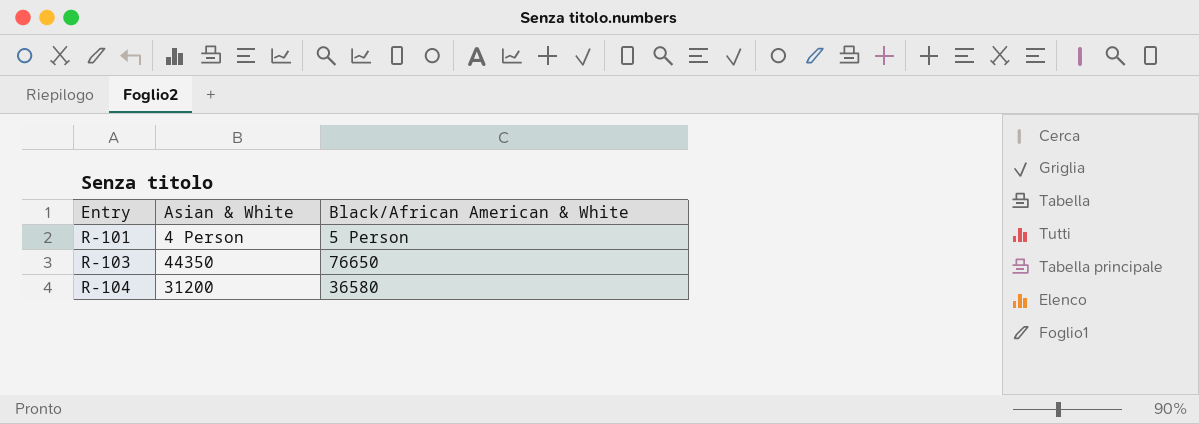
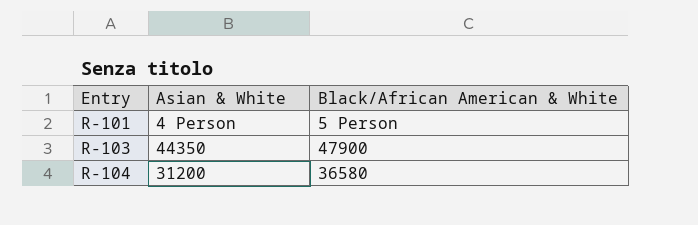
R-103 | Black/African American & White: 76650 -> 47900

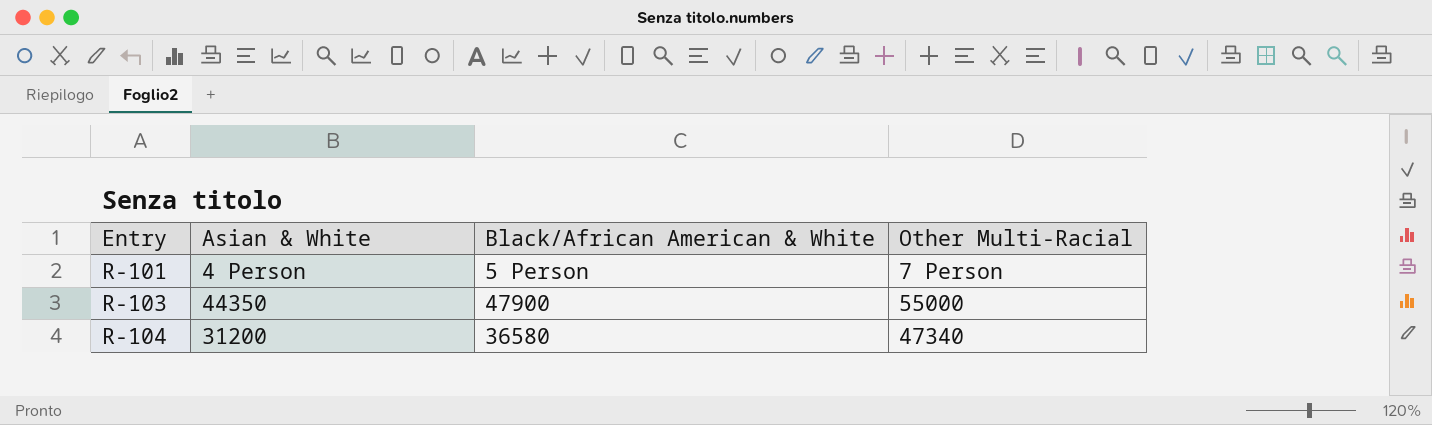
column Other Multi-Racial | position: none -> 4

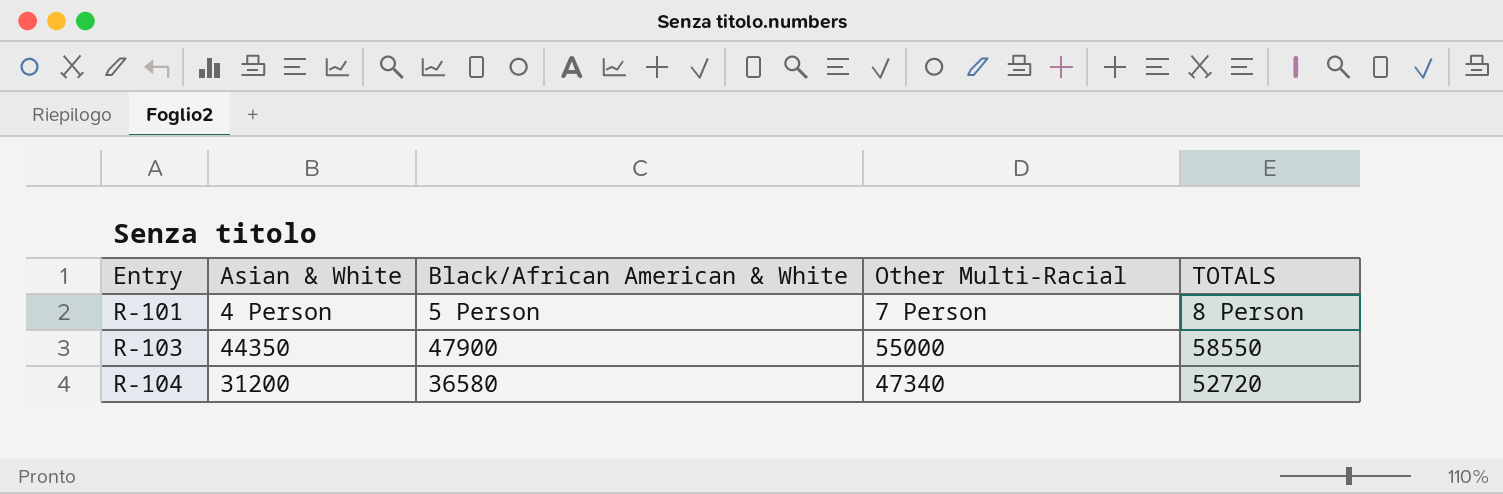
column TOTALS | position: none -> 5

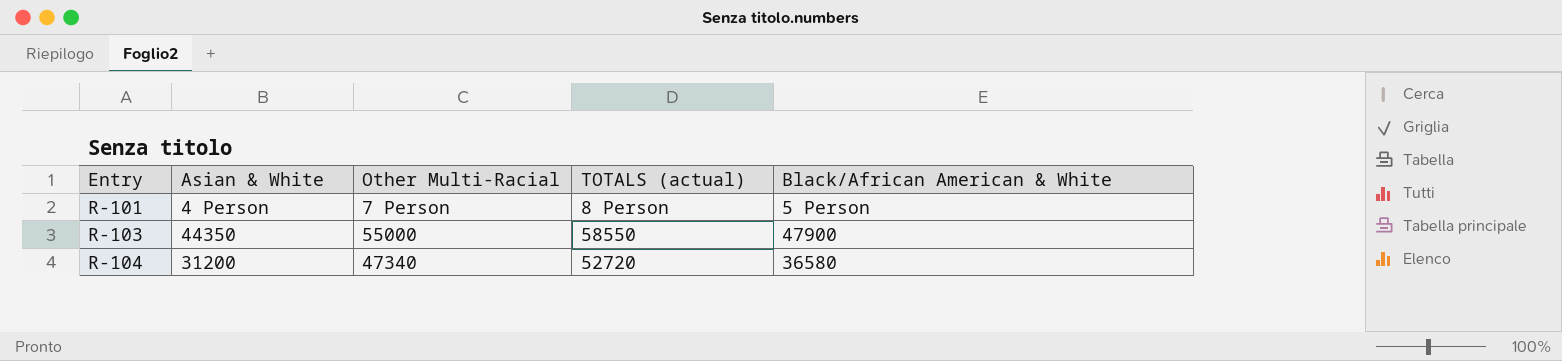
column name: TOTALS -> TOTALS (actual)
column Black/African American & White | position: 3 -> 5

